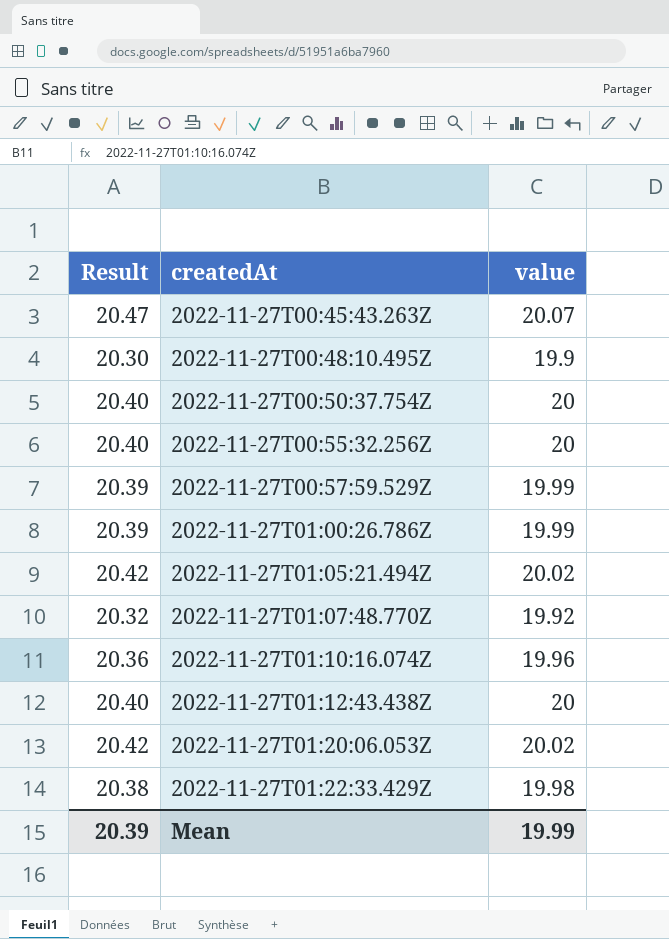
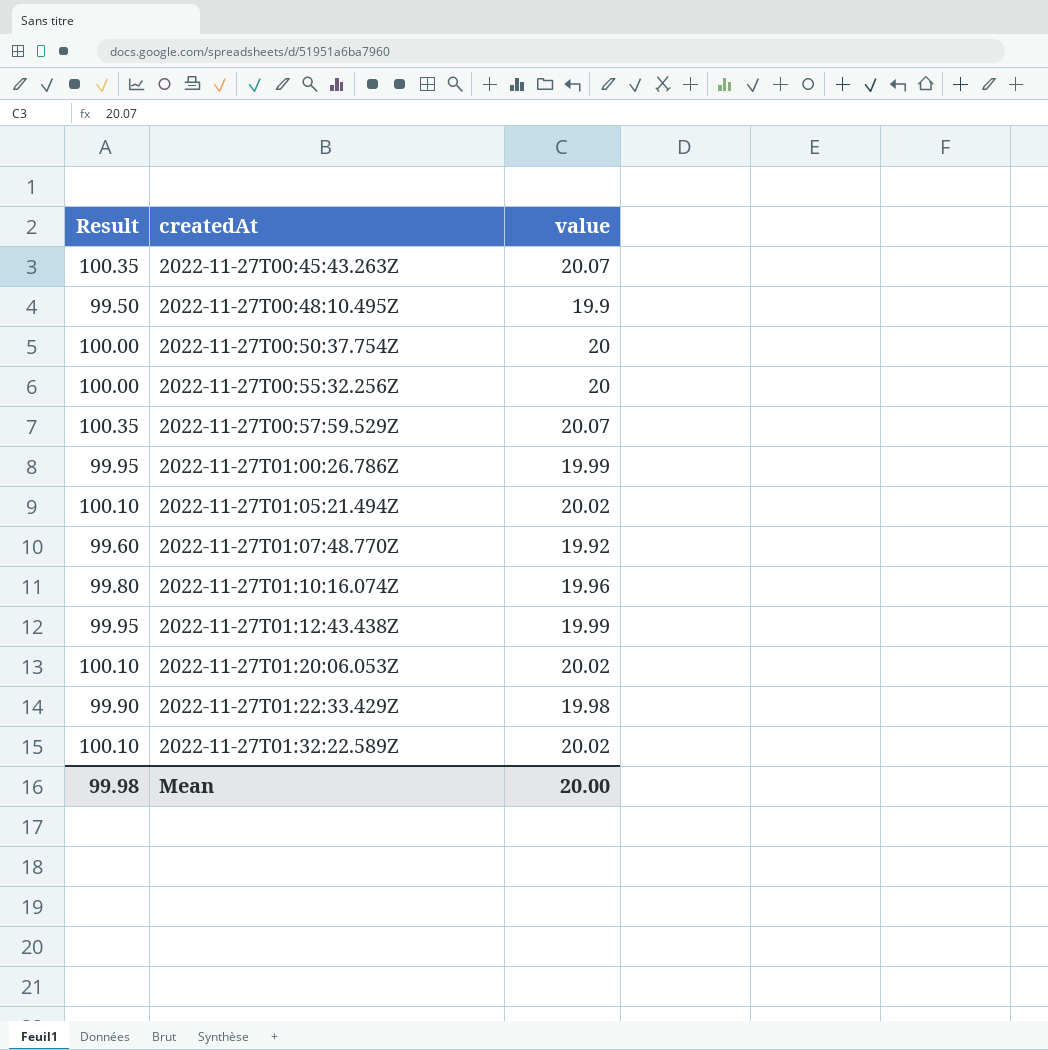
column Result | formula: [value] * 1.02 -> [value] * 5
2022-11-27T00:57:59.529Z | value: 19.99 -> 20.07
2022-11-27T01:12:43.438Z | value: 20 -> 19.99
row 2022-11-27T01:32:22.589Z: none -> 100.10 | 20.02
Mean | Result: 20.39 -> 99.98
Mean | value: 19.99 -> 20.00

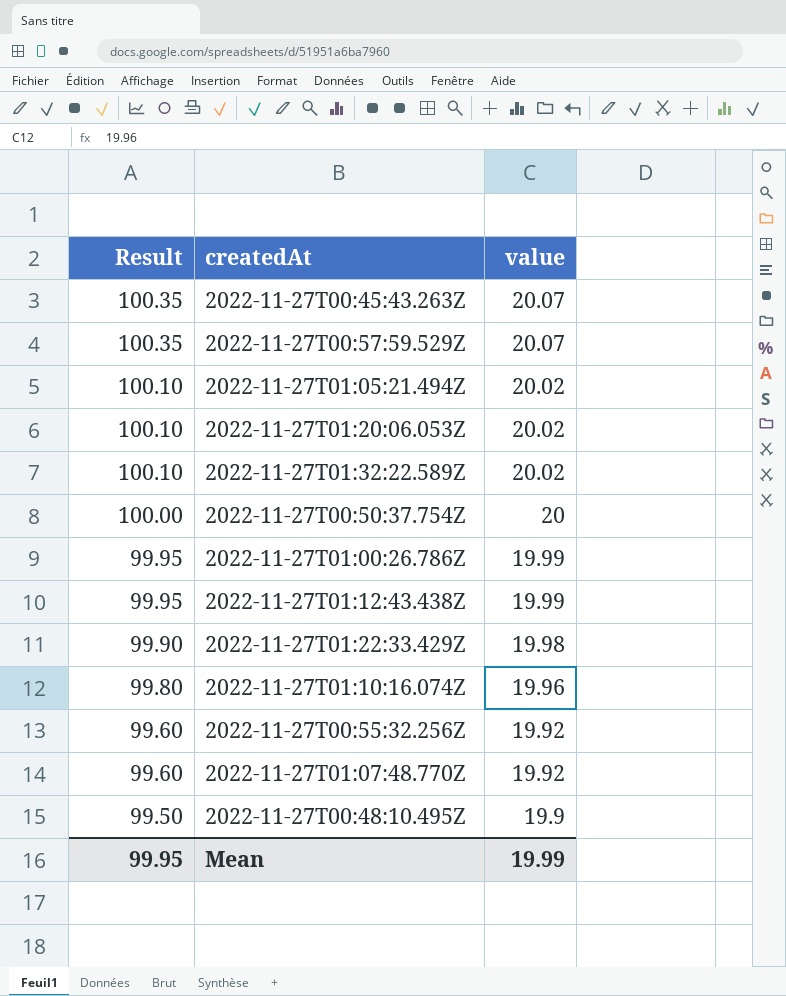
row order: createdAt ascending -> Result descending
2022-11-27T00:55:32.256Z | Result: 100.00 -> 99.60
2022-11-27T00:55:32.256Z | value: 20 -> 19.92
Mean | Result: 99.98 -> 99.95
Mean | value: 20.00 -> 19.99

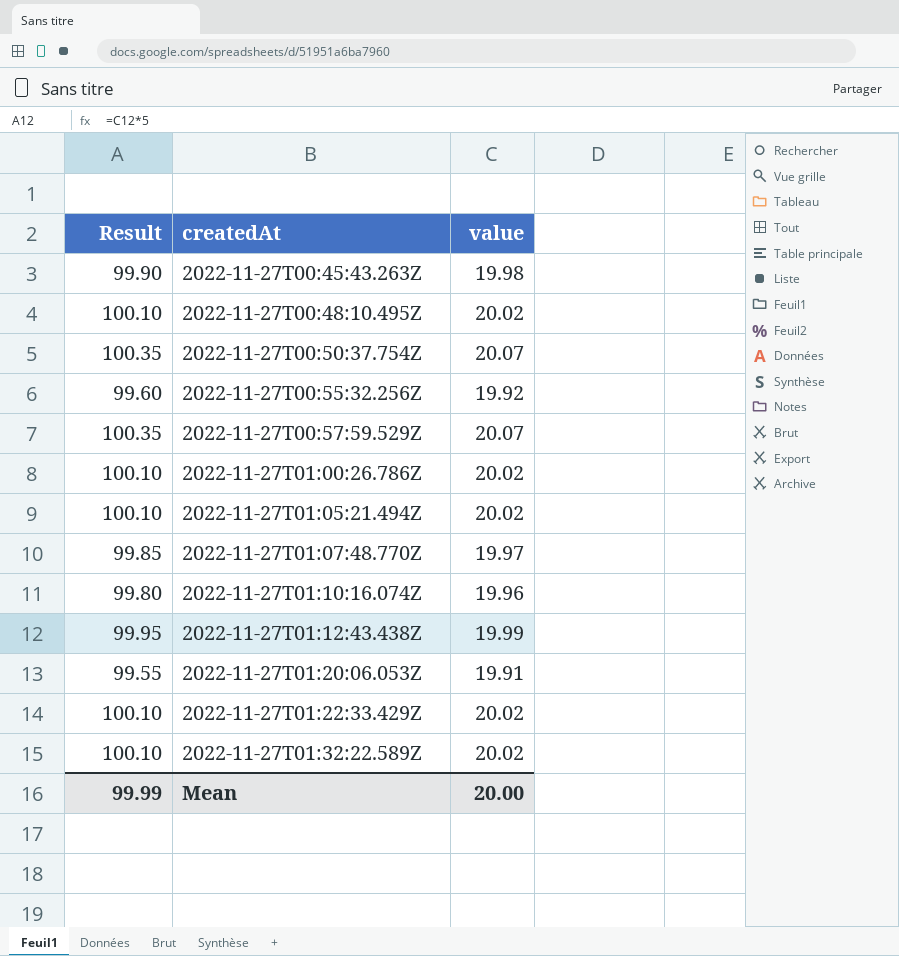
row order: Result descending -> createdAt ascending
2022-11-27T00:45:43.263Z | Result: 100.35 -> 99.90
2022-11-27T00:45:43.263Z | value: 20.07 -> 19.98
2022-11-27T00:48:10.495Z | Result: 99.50 -> 100.10
2022-11-27T00:48:10.495Z | value: 19.9 -> 20.02
2022-11-27T00:50:37.754Z | Result: 100.00 -> 100.35
2022-11-27T00:50:37.754Z | value: 20 -> 20.07
2022-11-27T01:00:26.786Z | Result: 99.95 -> 100.10
2022-11-27T01:00:26.786Z | value: 19.99 -> 20.02
2022-11-27T01:07:48.770Z | Result: 99.60 -> 99.85
2022-11-27T01:07:48.770Z | value: 19.92 -> 19.97
2022-11-27T01:20:06.053Z | Result: 100.10 -> 99.55
2022-11-27T01:20:06.053Z | value: 20.02 -> 19.91
2022-11-27T01:22:33.429Z | Result: 99.90 -> 100.10
2022-11-27T01:22:33.429Z | value: 19.98 -> 20.02
Mean | Result: 99.95 -> 99.99
Mean | value: 19.99 -> 20.00

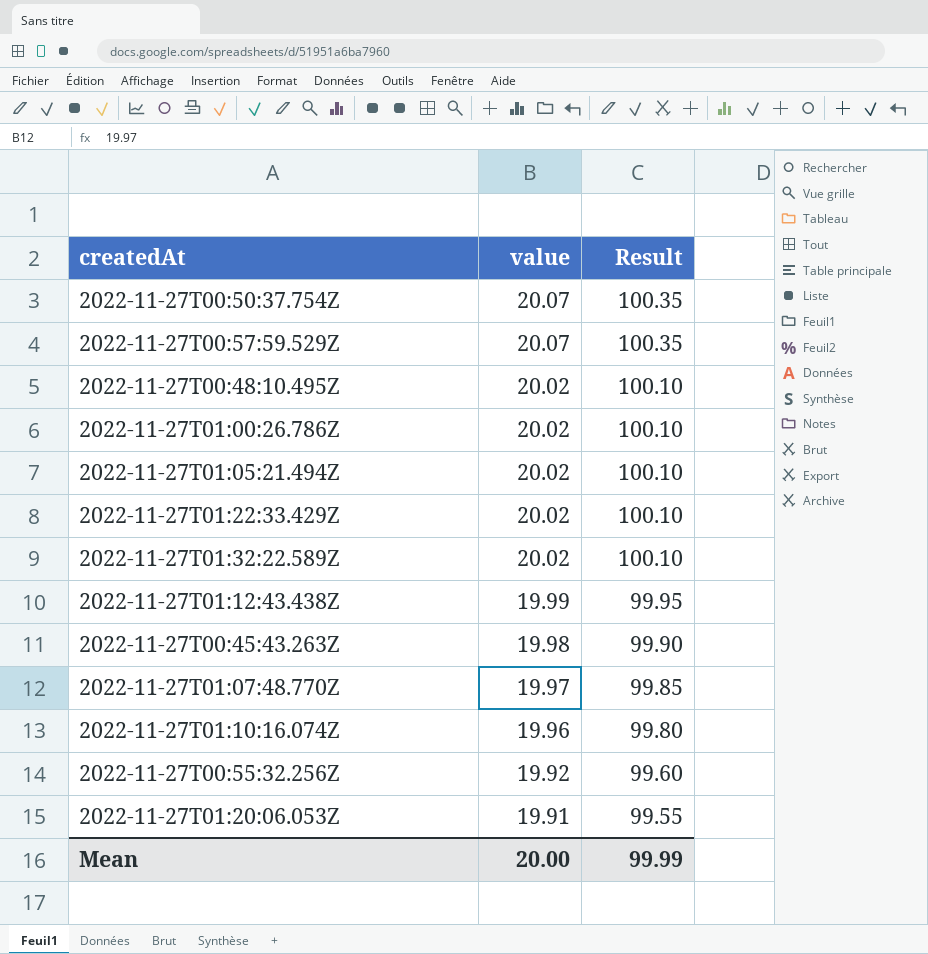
row order: createdAt ascending -> value descending
column Result | position: 1 -> 3

